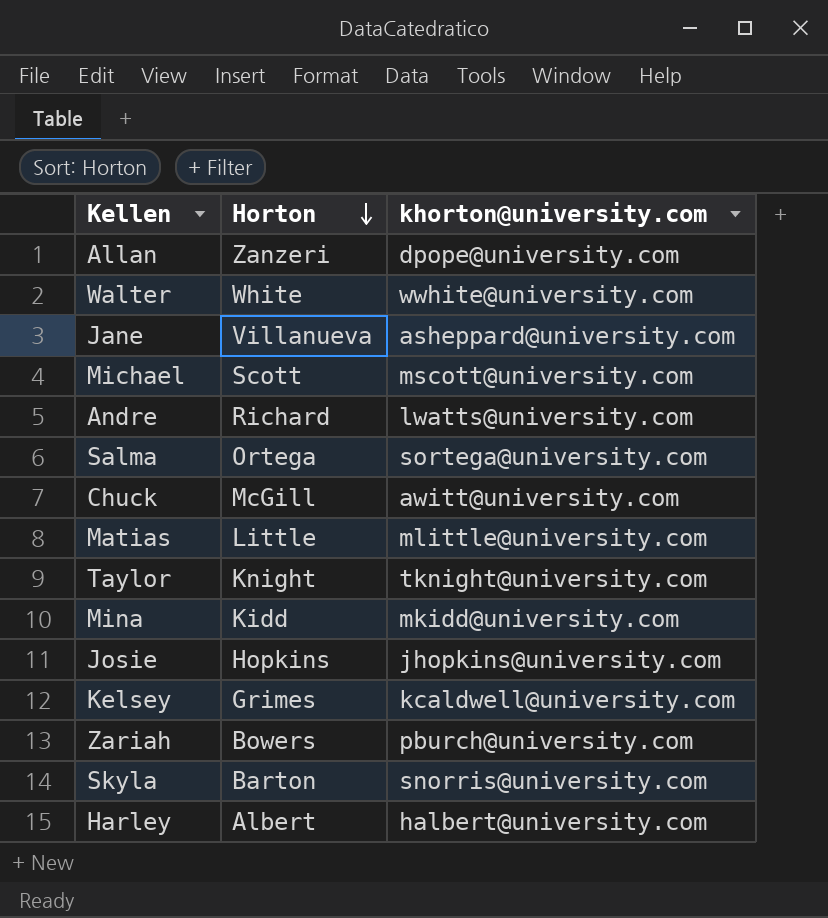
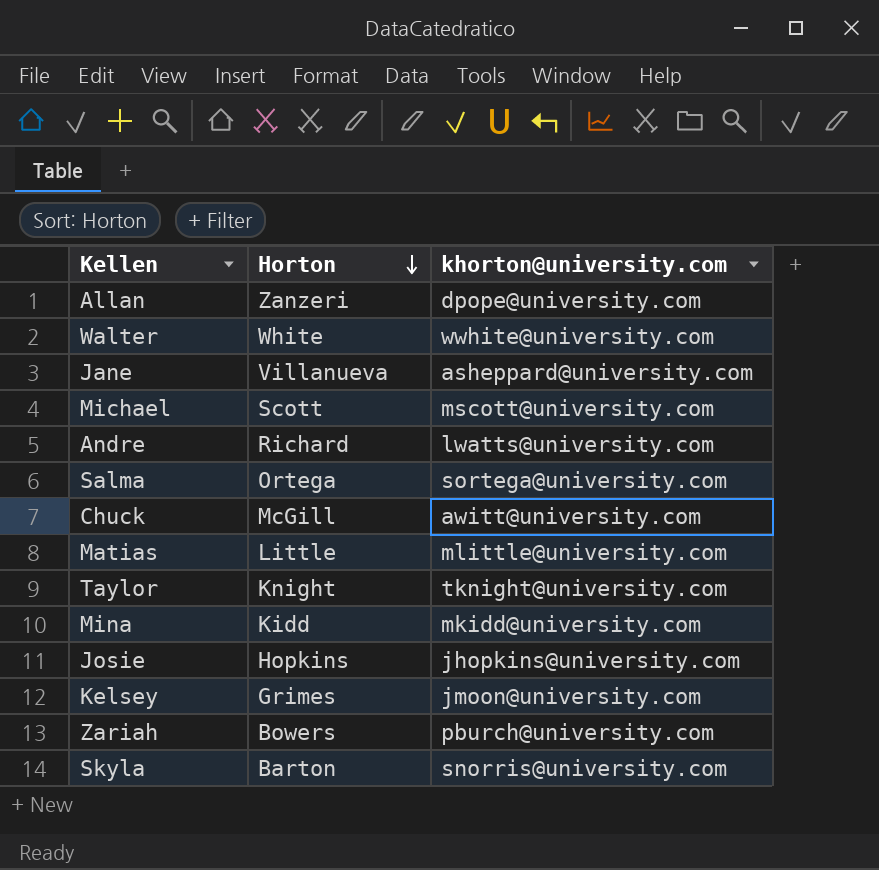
row Harley: Albert | halbert@university.com -> none
Kelsey | khorton@university.com: kcaldwell@university.com -> jmoon@university.com

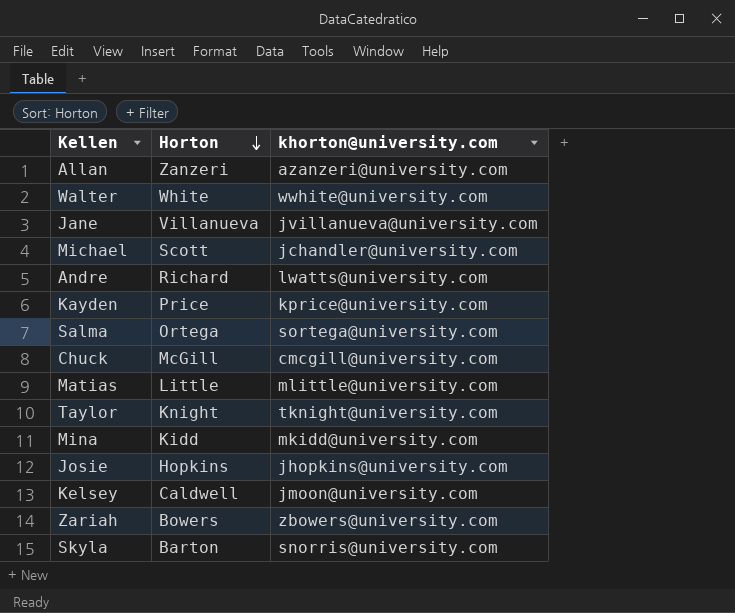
Allan | khorton@university.com: dpope@university.com -> azanzeri@university.com
Jane | khorton@university.com: asheppard@university.com -> jvillanueva@university.com
Michael | khorton@university.com: mscott@university.com -> jchandler@university.com
row Kayden: none -> Price | kprice@university.com
Chuck | khorton@university.com: awitt@university.com -> cmcgill@university.com
Kelsey | Horton: Grimes -> Caldwell
Zariah | khorton@university.com: pburch@university.com -> zbowers@university.com

